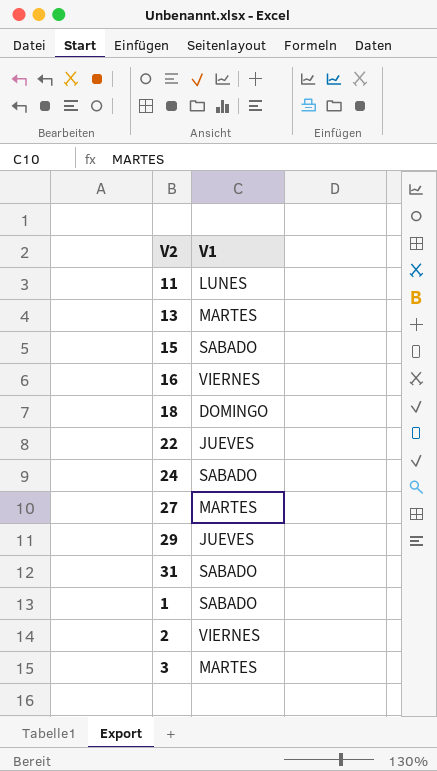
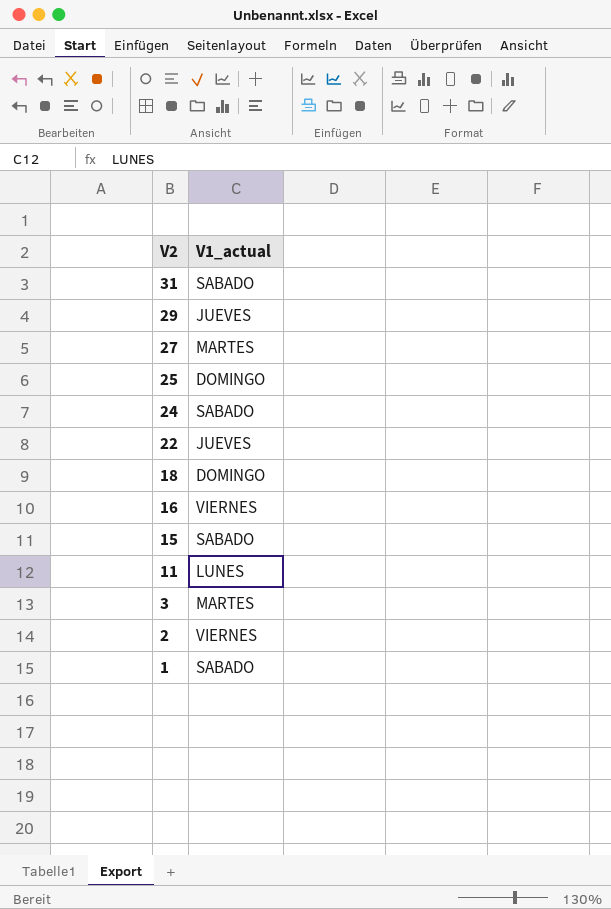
row order: none -> V2 descending
column name: V1 -> V1_actual
row 13: MARTES -> none
row 25: none -> DOMINGO

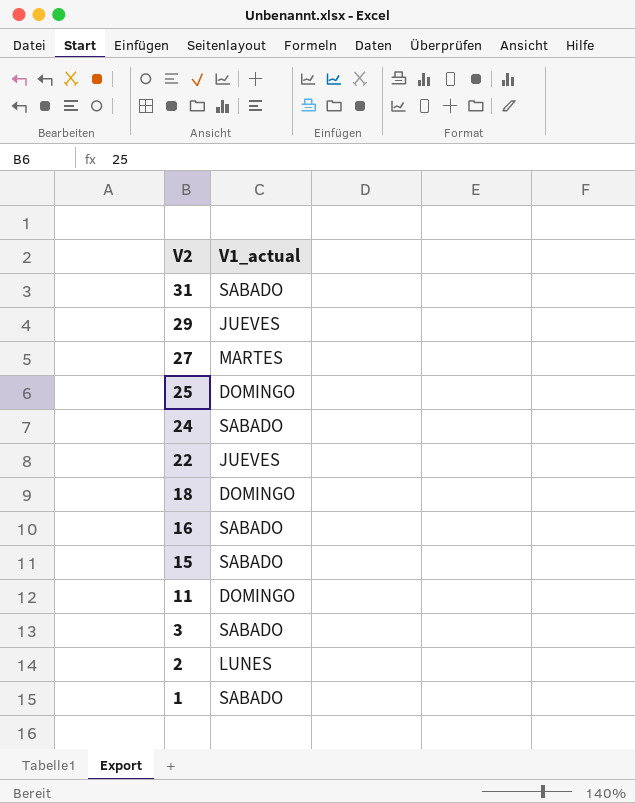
16 | V1_actual: VIERNES -> SABADO
11 | V1_actual: LUNES -> DOMINGO
3 | V1_actual: MARTES -> SABADO
2 | V1_actual: VIERNES -> LUNES

